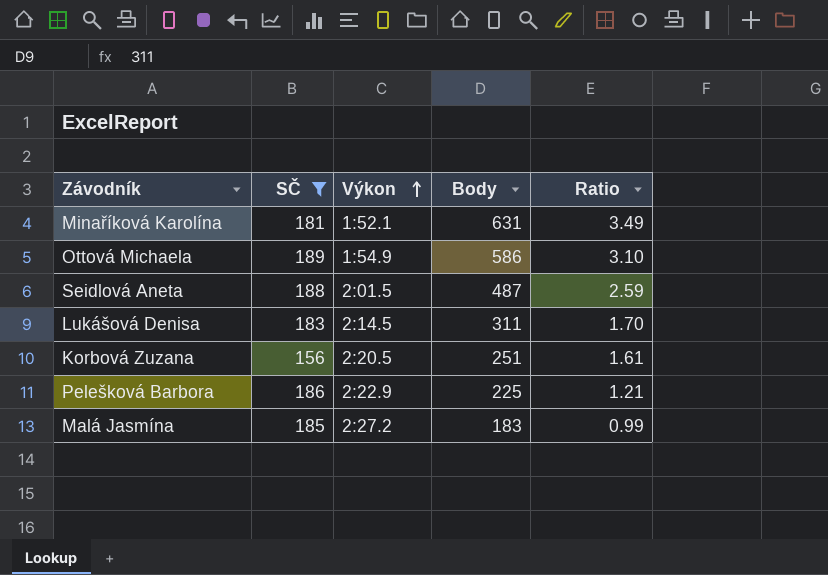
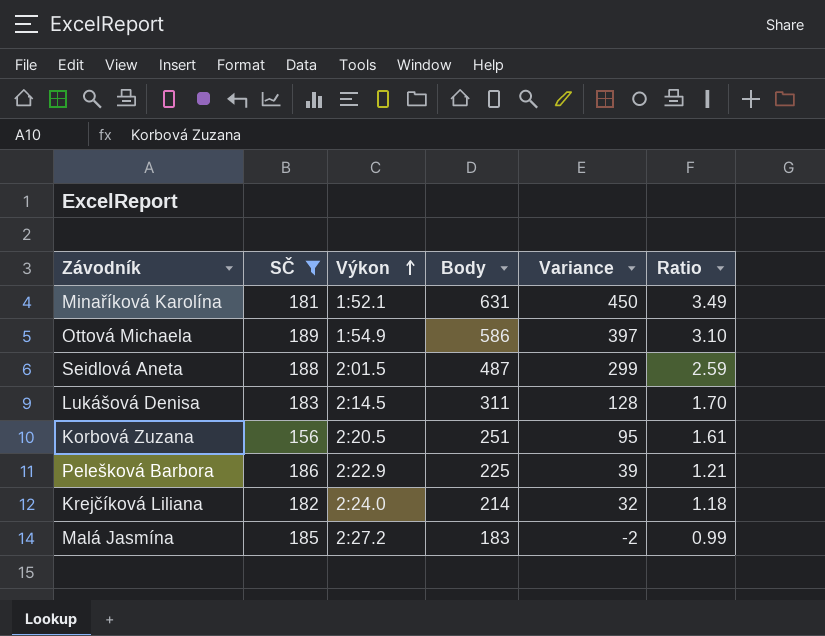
column Variance | formula: none -> [Body] - [SČ]
row Krejčíková Liliana: none -> 182 | 2:24.0 | 214 | 32 | 1.18

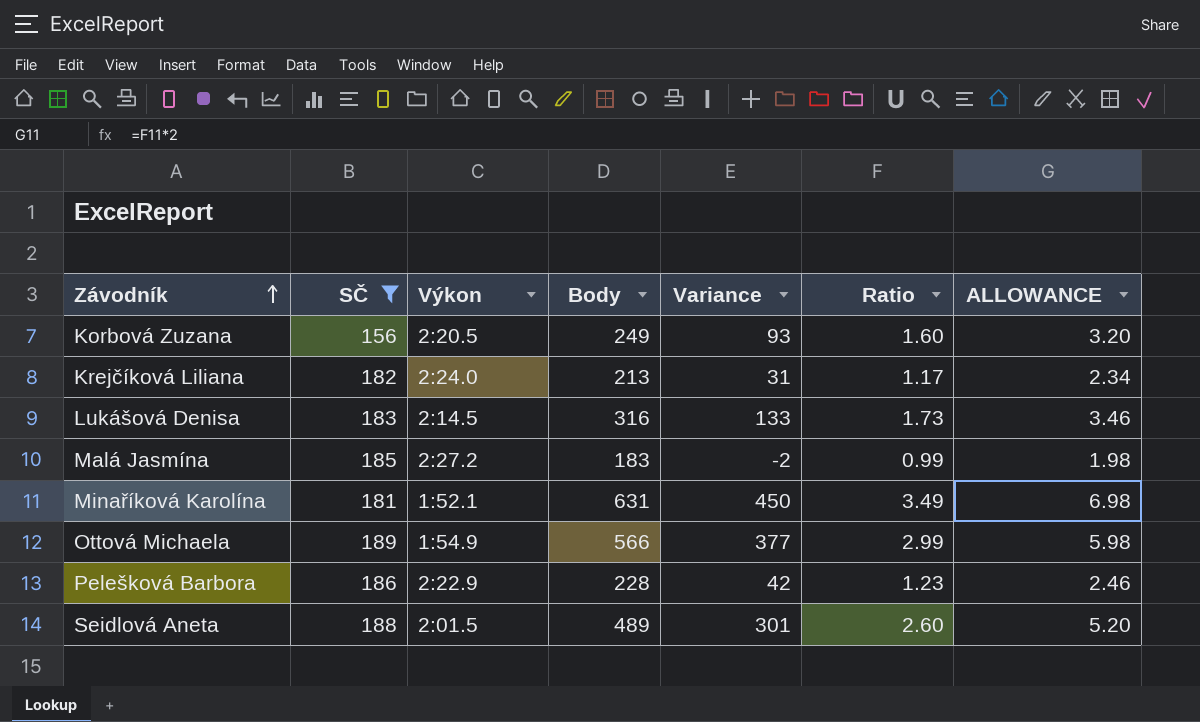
row order: Výkon ascending -> Závodník ascending
column ALLOWANCE | formula: none -> [Ratio] * 2
Korbová Zuzana | Body: 251 -> 249
Korbová Zuzana | Variance: 95 -> 93
Korbová Zuzana | Ratio: 1.61 -> 1.60
Krejčíková Liliana | Body: 214 -> 213
Krejčíková Liliana | Variance: 32 -> 31
Krejčíková Liliana | Ratio: 1.18 -> 1.17
Lukášová Denisa | Body: 311 -> 316
Lukášová Denisa | Variance: 128 -> 133
Lukášová Denisa | Ratio: 1.70 -> 1.73
Ottová Michaela | Body: 586 -> 566
Ottová Michaela | Variance: 397 -> 377
Ottová Michaela | Ratio: 3.10 -> 2.99
Pelešková Barbora | Body: 225 -> 228
Pelešková Barbora | Variance: 39 -> 42
Pelešková Barbora | Ratio: 1.21 -> 1.23
Seidlová Aneta | Body: 487 -> 489
Seidlová Aneta | Variance: 299 -> 301
Seidlová Aneta | Ratio: 2.59 -> 2.60

